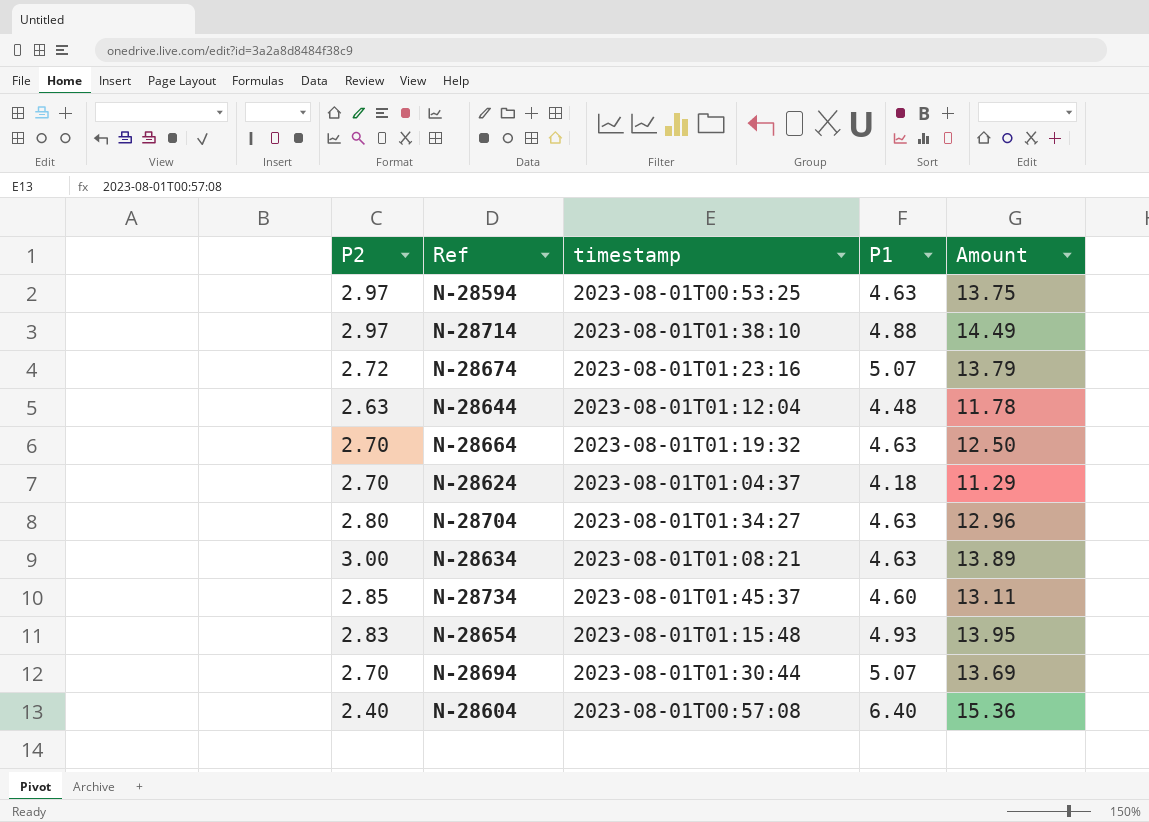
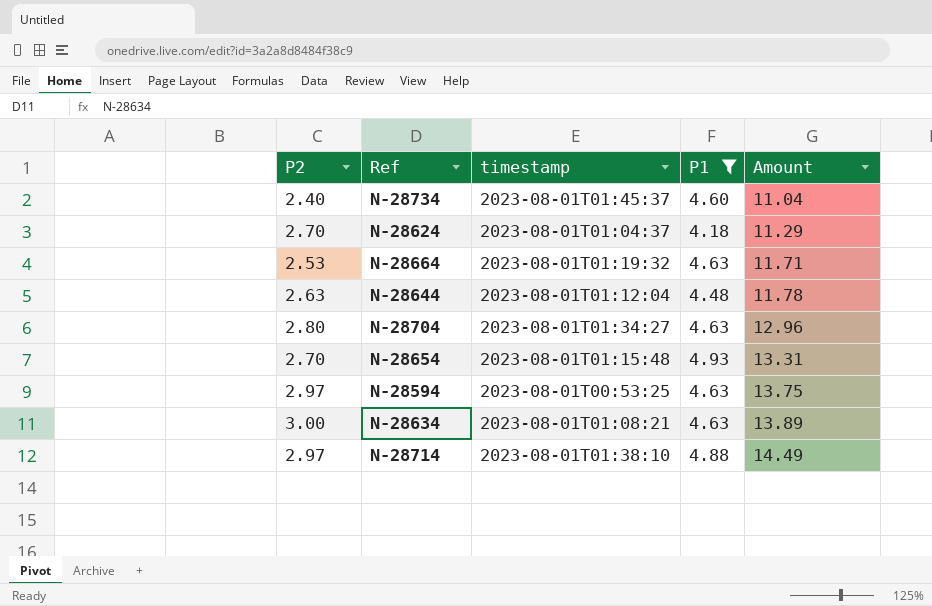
filter: none -> P1 <= 4.93
row order: none -> Amount ascending
N-28734 | P2: 2.85 -> 2.40
N-28734 | Amount: 13.11 -> 11.04
N-28664 | P2: 2.70 -> 2.53
N-28664 | Amount: 12.50 -> 11.71
N-28654 | P2: 2.83 -> 2.70
N-28654 | Amount: 13.95 -> 13.31

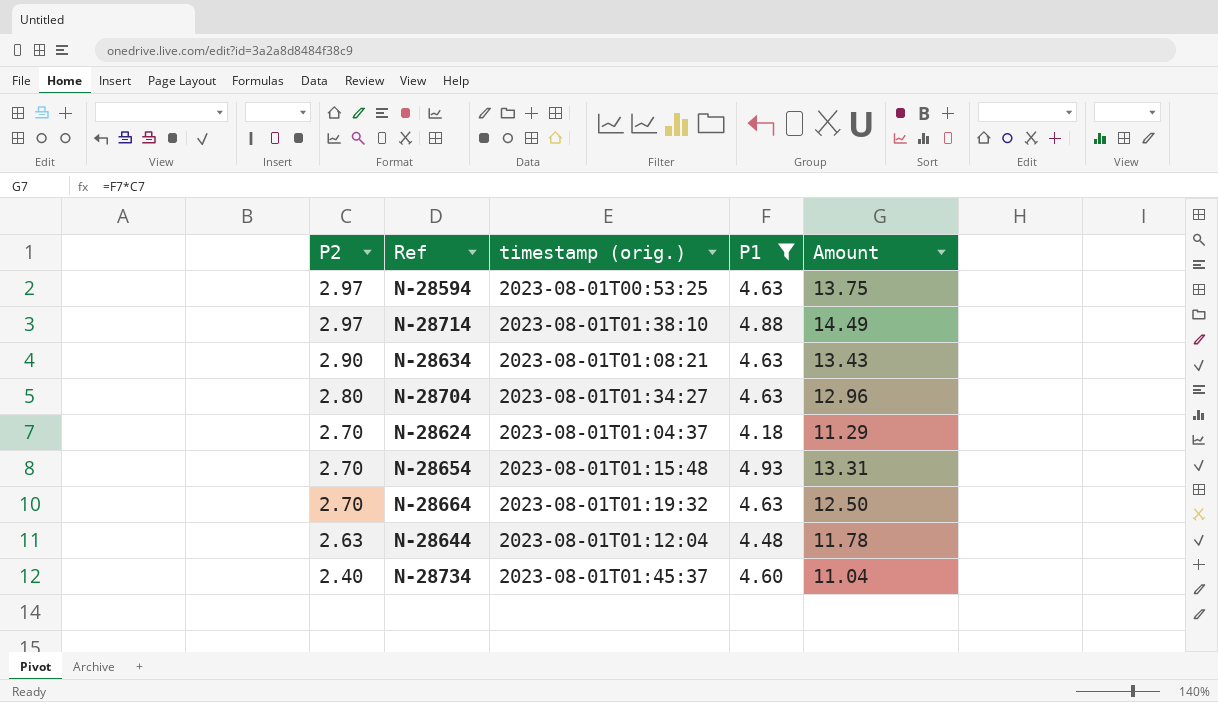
row order: Amount ascending -> P2 descending
column name: timestamp -> timestamp (orig.)
N-28634 | P2: 3.00 -> 2.90
N-28634 | Amount: 13.89 -> 13.43
N-28664 | P2: 2.53 -> 2.70
N-28664 | Amount: 11.71 -> 12.50

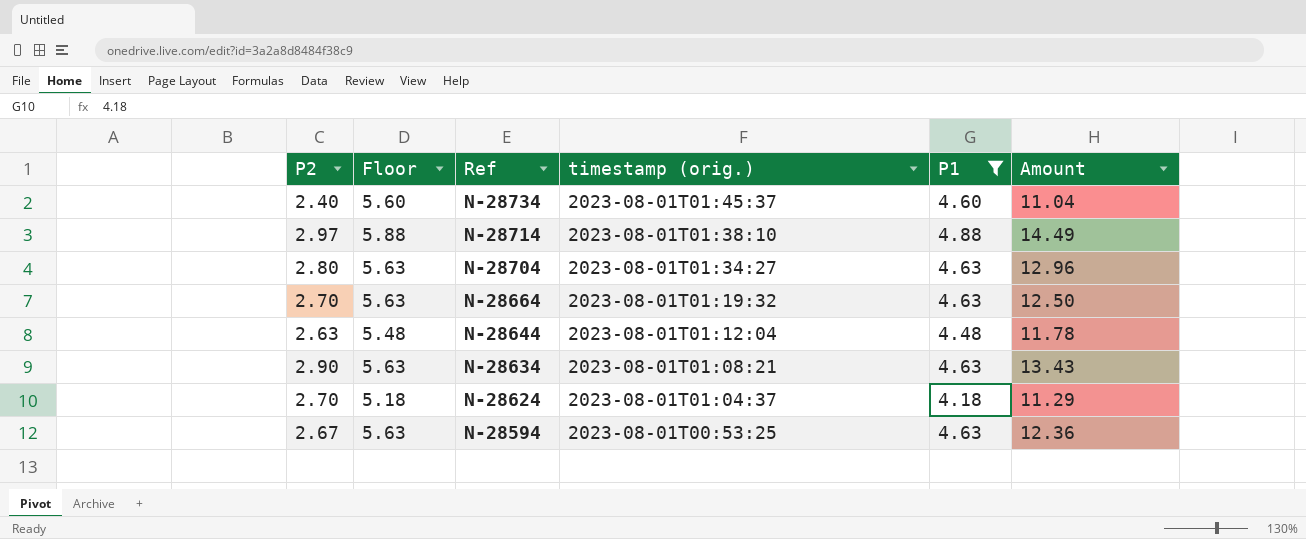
row order: P2 descending -> Ref descending
column Floor | formula: none -> [P1] + 1
row N-28654: 2.70 | 2023-08-01T01:15:48 | 4.93 | 13.31 -> none
N-28594 | P2: 2.97 -> 2.67
N-28594 | Amount: 13.75 -> 12.36

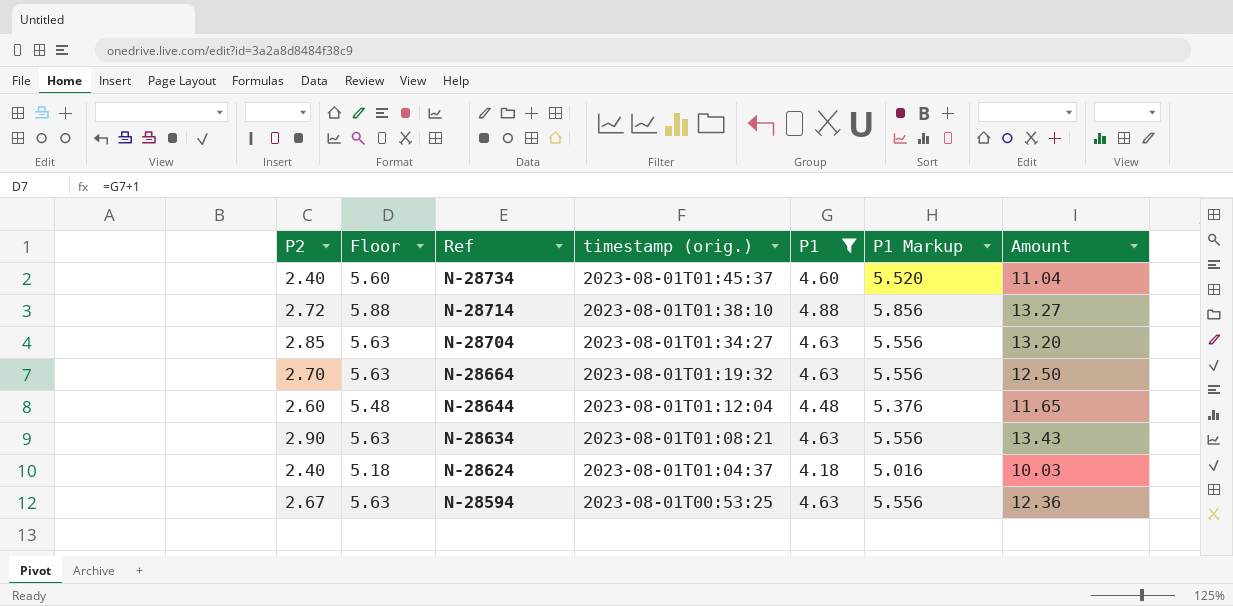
column P1 Markup | formula: none -> [P1] * 1.2
N-28714 | P2: 2.97 -> 2.72
N-28714 | Amount: 14.49 -> 13.27
N-28704 | P2: 2.80 -> 2.85
N-28704 | Amount: 12.96 -> 13.20
N-28644 | P2: 2.63 -> 2.60
N-28644 | Amount: 11.78 -> 11.65
N-28624 | P2: 2.70 -> 2.40
N-28624 | Amount: 11.29 -> 10.03

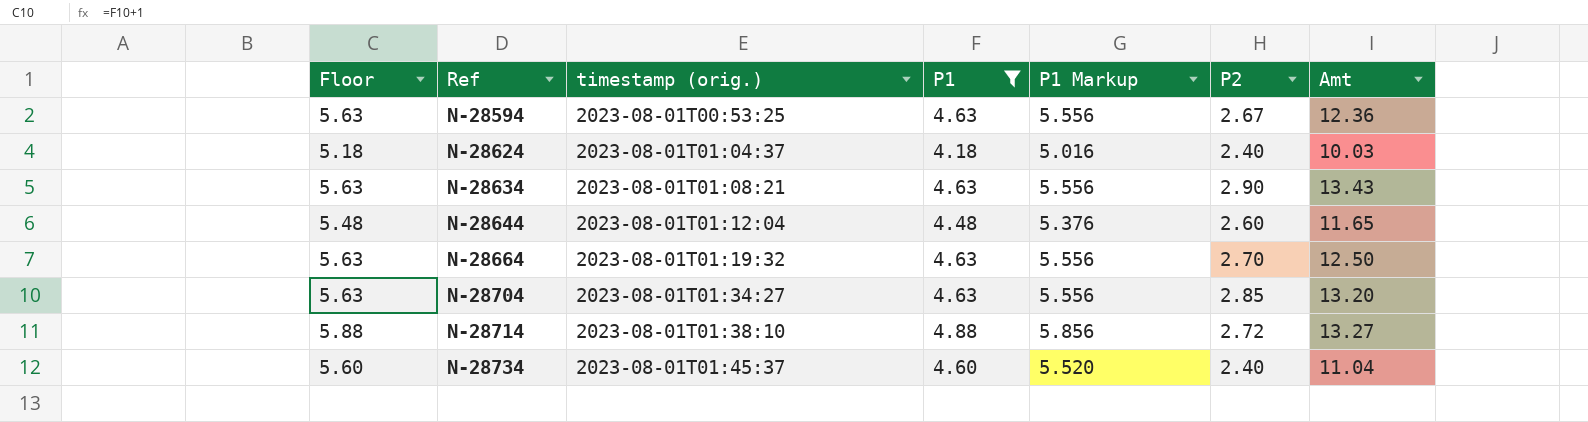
row order: Ref descending -> Ref ascending
column P2 | position: 1 -> 6
column name: Amount -> Amt

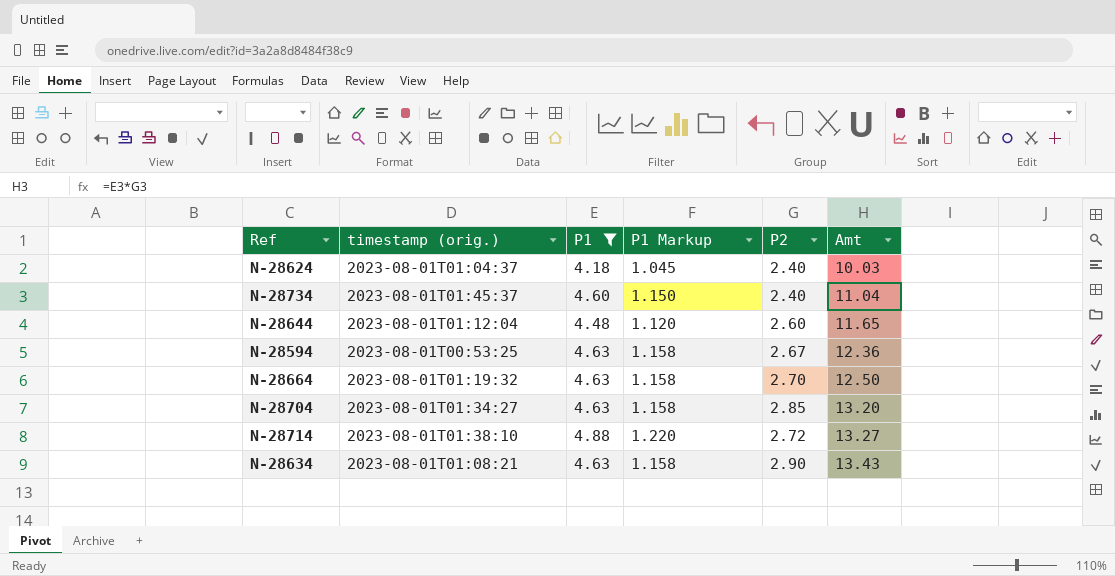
row order: Ref ascending -> Amt ascending
column Floor | formula: [P1] + 1 -> none
column P1 Markup | formula: [P1] * 1.2 -> [P1] * 0.25

